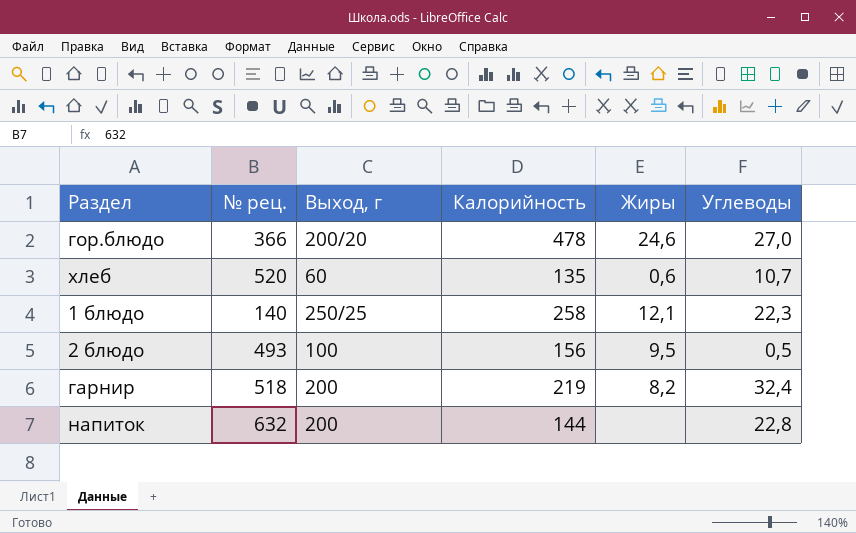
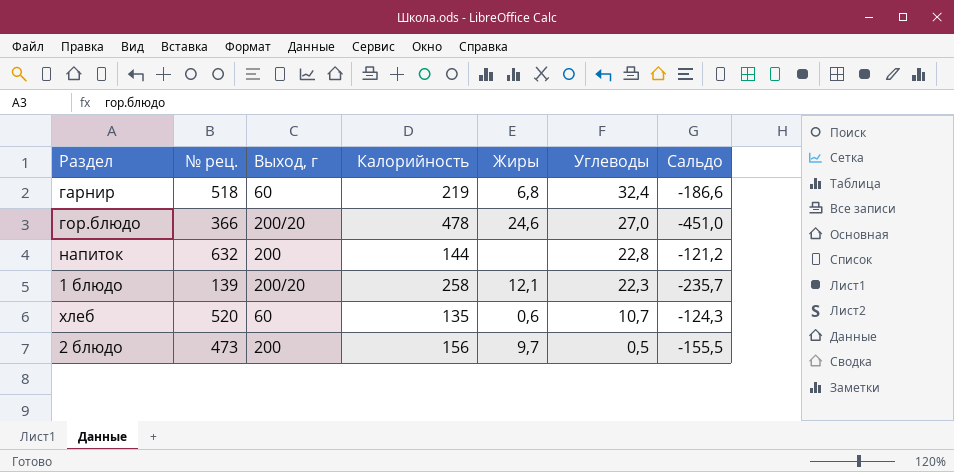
row order: none -> Углеводы descending
column Сальдо | formula: none -> [Углеводы] - [Калорийность]
гарнир | Выход, г: 200 -> 60
гарнир | Жиры: 8,2 -> 6,8
1 блюдо | № рец.: 140 -> 139
1 блюдо | Выход, г: 250/25 -> 200/20
2 блюдо | № рец.: 493 -> 473
2 блюдо | Выход, г: 100 -> 200
2 блюдо | Жиры: 9,5 -> 9,7

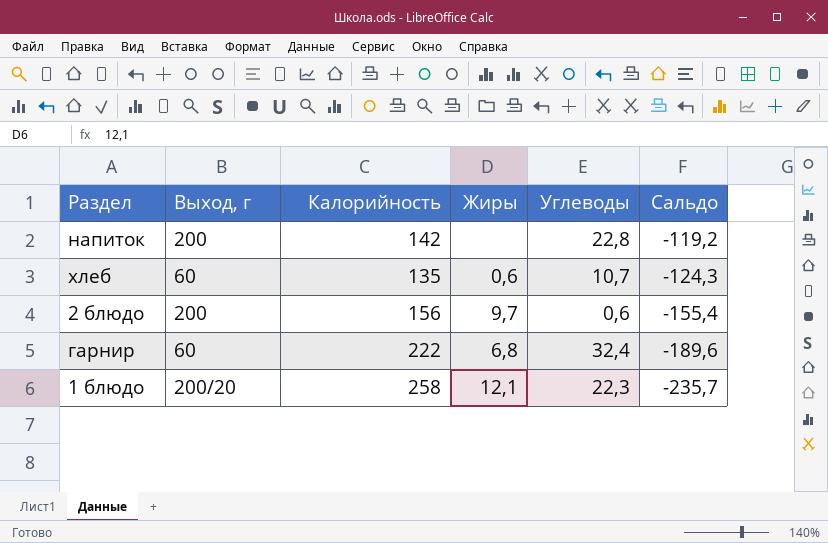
row order: Углеводы descending -> Сальдо descending
column № рец. | position: 2 -> none
row гор.блюдо: 366 | 200/20 | 478 | 24,6 | 27,0 | -451,0 -> none
напиток | Калорийность: 144 -> 142
напиток | Сальдо: -121,2 -> -119,2
2 блюдо | Углеводы: 0,5 -> 0,6
2 блюдо | Сальдо: -155,5 -> -155,4
гарнир | Калорийность: 219 -> 222
гарнир | Сальдо: -186,6 -> -189,6

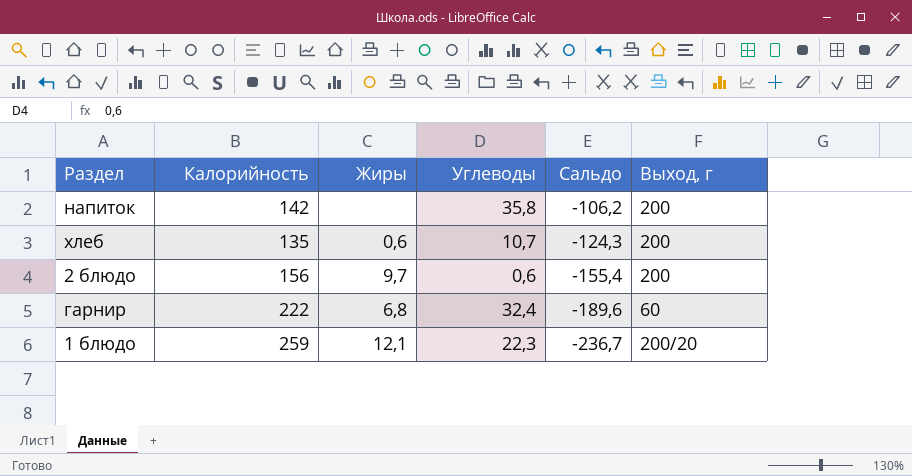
column Выход, г | position: 2 -> 6
напиток | Углеводы: 22,8 -> 35,8
напиток | Сальдо: -119,2 -> -106,2
хлеб | Выход, г: 60 -> 200
1 блюдо | Калорийность: 258 -> 259
1 блюдо | Сальдо: -235,7 -> -236,7

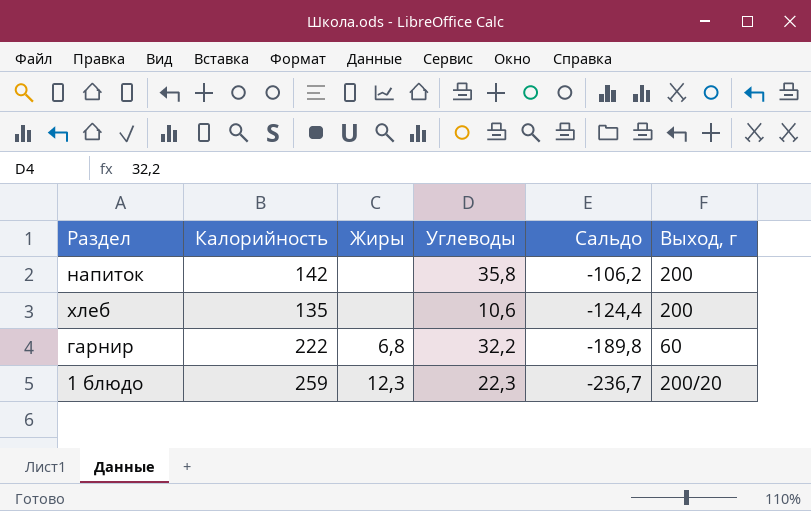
row 2 блюдо: 156 | 9,7 | 0,6 | -155,4 | 200 -> none
хлеб | Жиры: 0,6 -> none
хлеб | Углеводы: 10,7 -> 10,6
хлеб | Сальдо: -124,3 -> -124,4
гарнир | Углеводы: 32,4 -> 32,2
гарнир | Сальдо: -189,6 -> -189,8
1 блюдо | Жиры: 12,1 -> 12,3

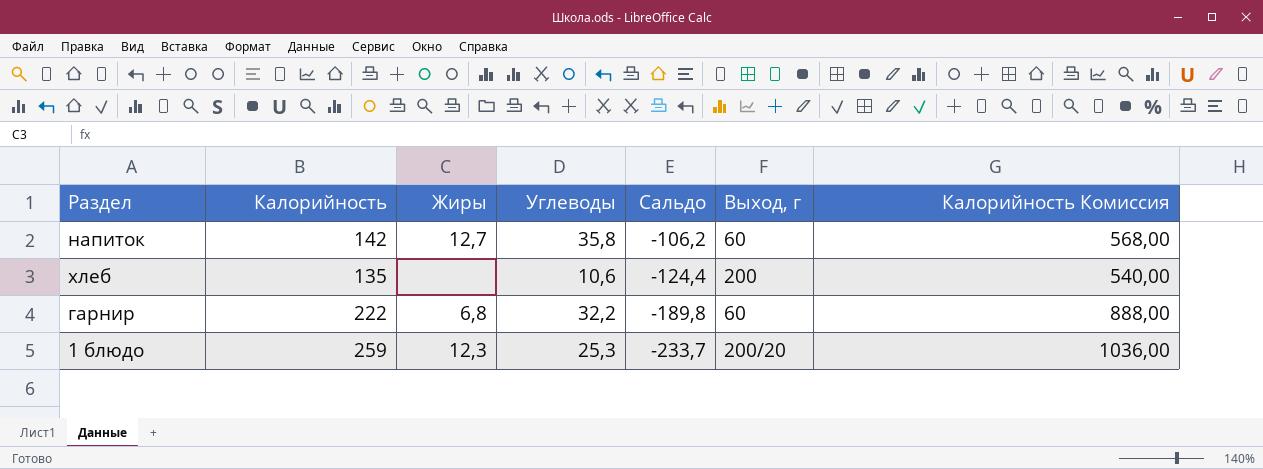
column Калорийность Комиссия | formula: none -> [Калорийность] * 4
напиток | Жиры: none -> 12,7
напиток | Выход, г: 200 -> 60
1 блюдо | Углеводы: 22,3 -> 25,3
1 блюдо | Сальдо: -236,7 -> -233,7

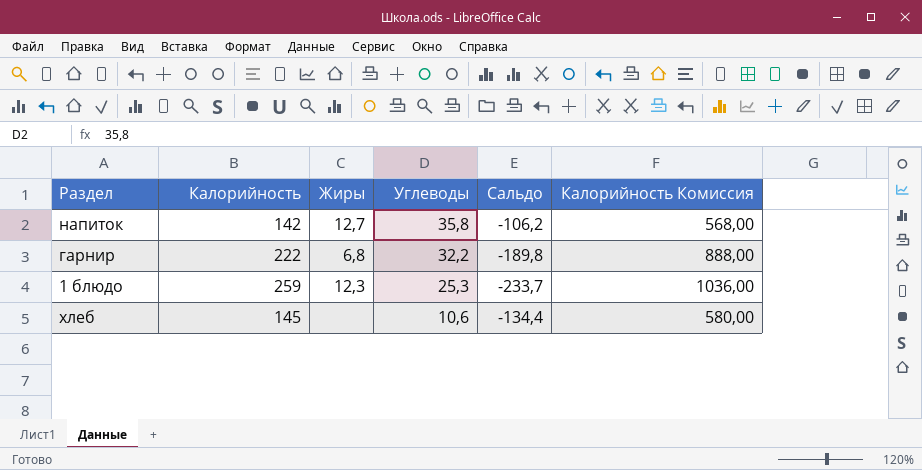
row order: Сальдо descending -> Углеводы descending
column Выход, г | position: 6 -> none
хлеб | Калорийность: 135 -> 145
хлеб | Сальдо: -124,4 -> -134,4
хлеб | Калорийность Комиссия: 540,00 -> 580,00

